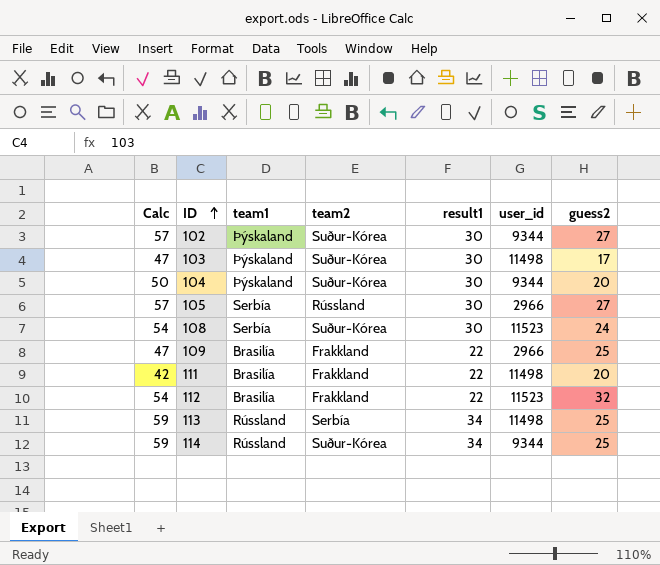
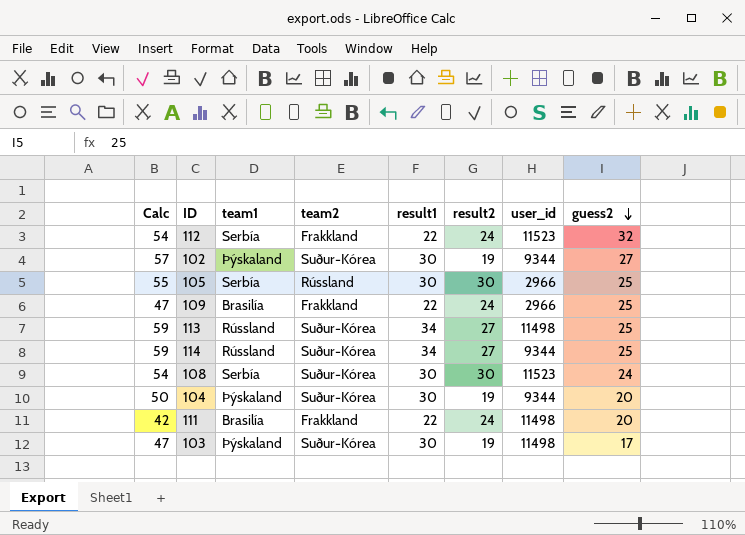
row order: ID ascending -> guess2 descending
column result2 | position: none -> 6
112 | team1: Brasilía -> Serbía
105 | Calc: 57 -> 55
105 | guess2: 27 -> 25
113 | team2: Serbía -> Suður-Kórea

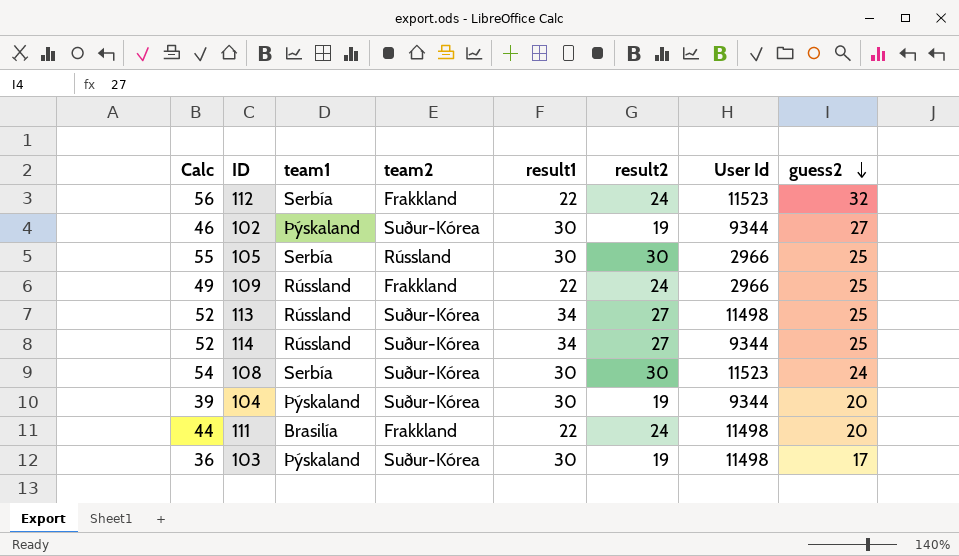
column Calc | formula: [result1] + [guess2] -> [result2] + [guess2]
column name: user_id -> User Id
109 | team1: Brasilía -> Rússland

